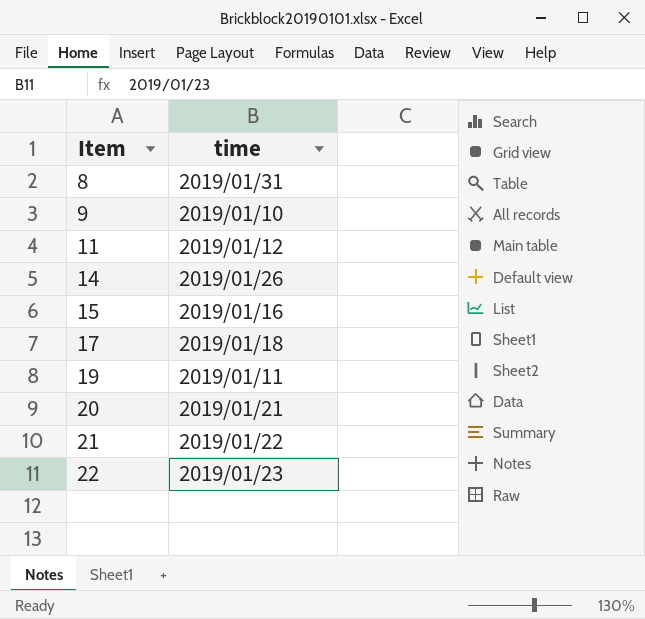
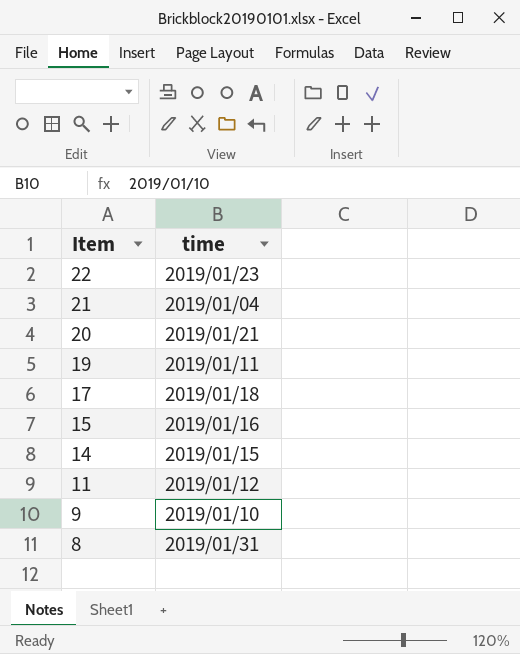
row order: Item ascending -> Item descending
21 | time: 2019/01/22 -> 2019/01/04
14 | time: 2019/01/26 -> 2019/01/15

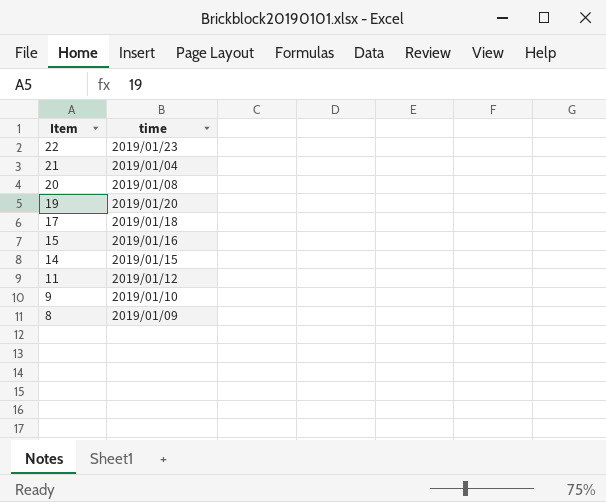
20 | time: 2019/01/21 -> 2019/01/08
19 | time: 2019/01/11 -> 2019/01/20
8 | time: 2019/01/31 -> 2019/01/09

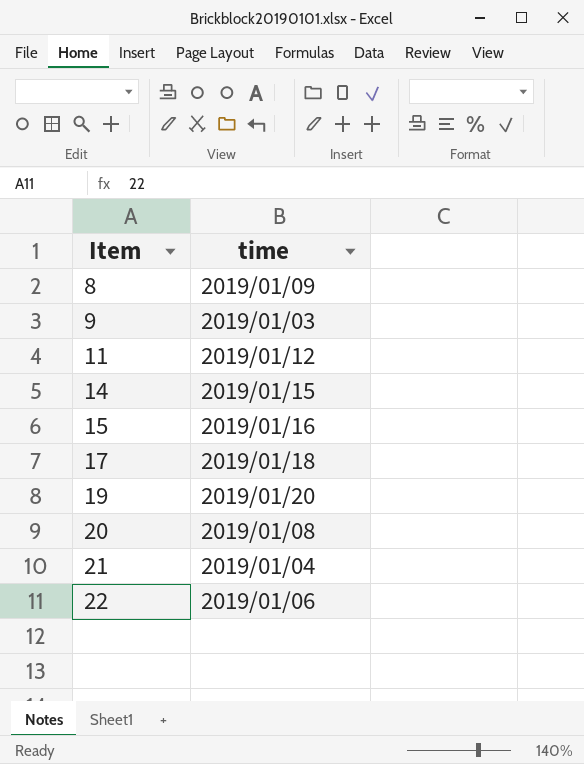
row order: Item descending -> Item ascending
9 | time: 2019/01/10 -> 2019/01/03
22 | time: 2019/01/23 -> 2019/01/06

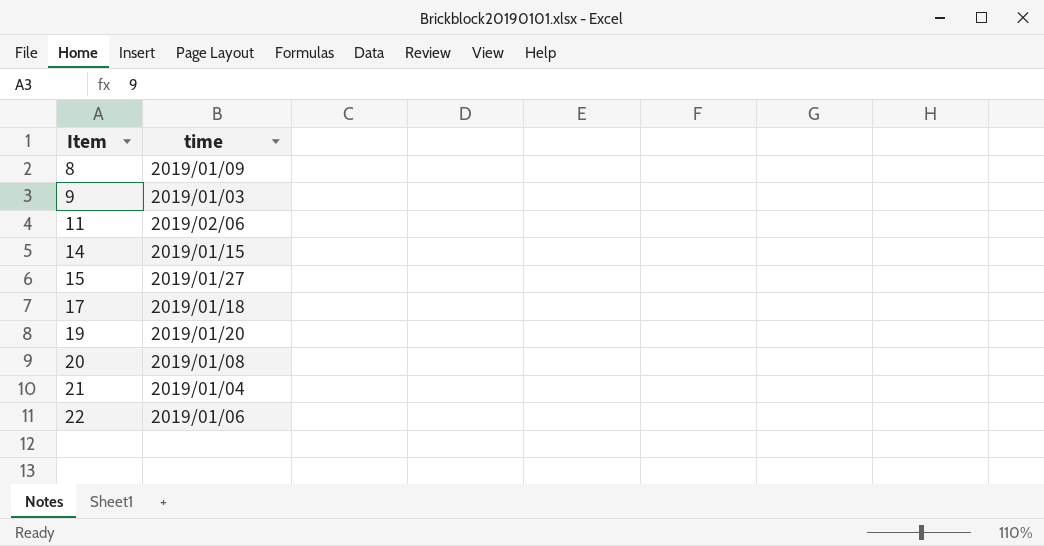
11 | time: 2019/01/12 -> 2019/02/06
15 | time: 2019/01/16 -> 2019/01/27

